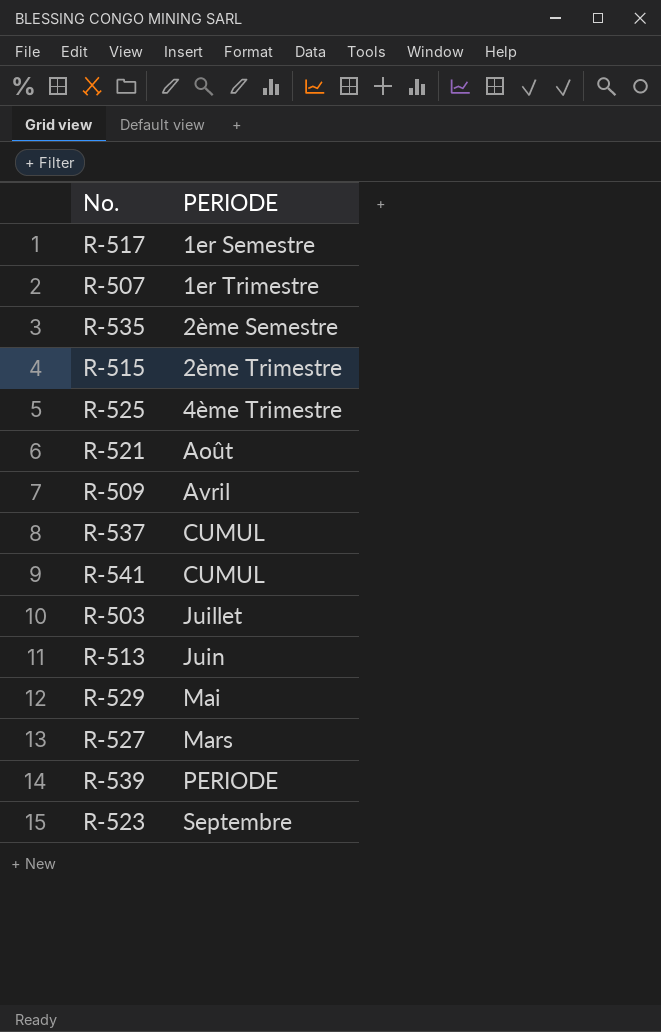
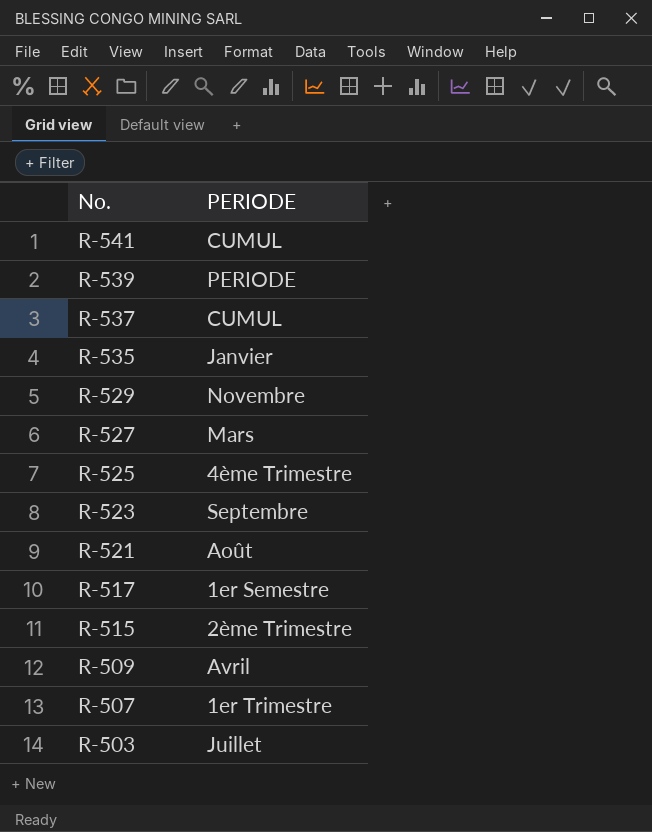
row order: PERIODE ascending -> No. descending
row R-513: Juin -> none
R-535 | PERIODE: 2ème Semestre -> Janvier
R-529 | PERIODE: Mai -> Novembre

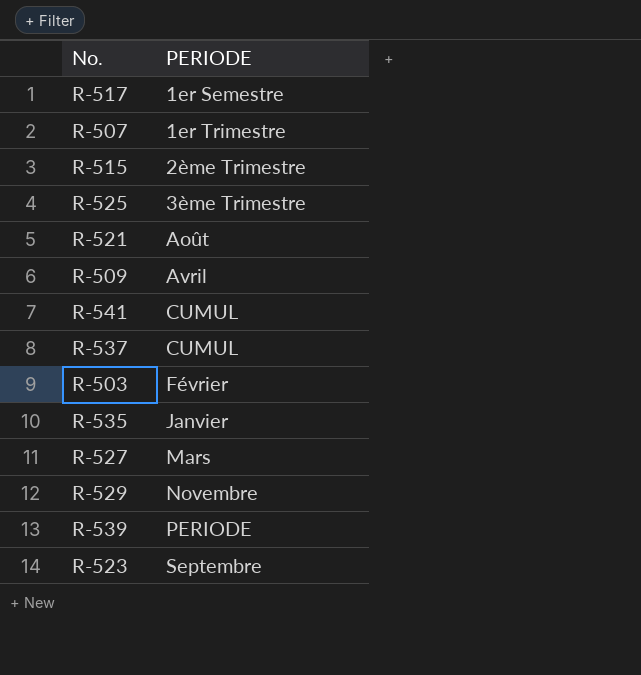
row order: No. descending -> PERIODE ascending
R-525 | PERIODE: 4ème Trimestre -> 3ème Trimestre
R-503 | PERIODE: Juillet -> Février

